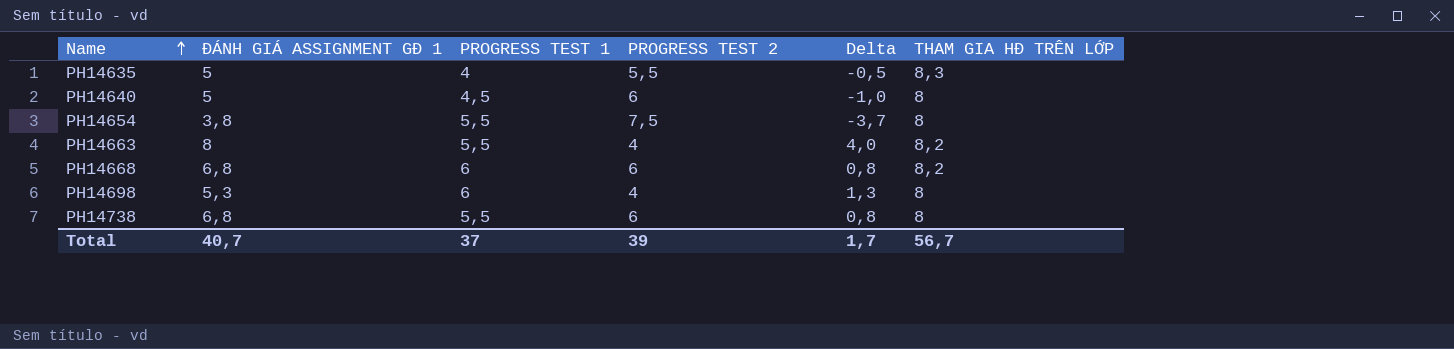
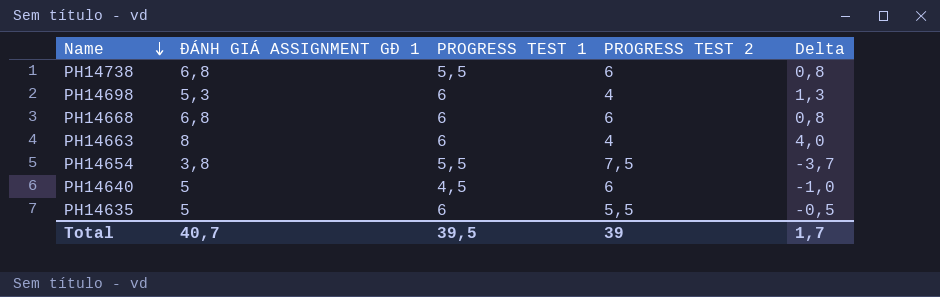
row order: Name ascending -> Name descending
column THAM GIA HĐ TRÊN LỚP | position: 6 -> none
PH14663 | PROGRESS TEST 1: 5,5 -> 6
PH14635 | PROGRESS TEST 1: 4 -> 6
Total | PROGRESS TEST 1: 37 -> 39,5

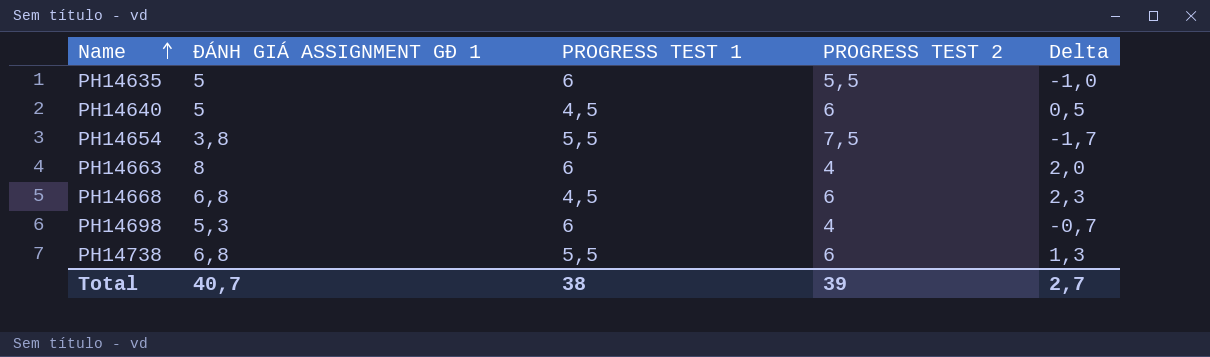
row order: Name descending -> Name ascending
column Delta | formula: [ĐÁNH GIÁ ASSIGNMENT GĐ 1] - [PROGRESS TEST 2] -> [ĐÁNH GIÁ ASSIGNMENT GĐ 1] - [PROGRESS TEST 1]
PH14668 | PROGRESS TEST 1: 6 -> 4,5
Total | PROGRESS TEST 1: 39,5 -> 38
Total | Delta: 1,7 -> 2,7

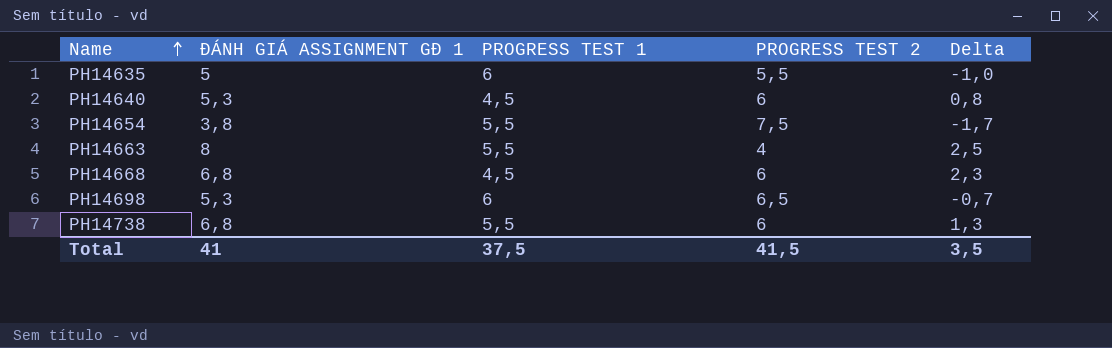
PH14640 | ĐÁNH GIÁ ASSIGNMENT GĐ 1: 5 -> 5,3
PH14640 | Delta: 0,5 -> 0,8
PH14663 | PROGRESS TEST 1: 6 -> 5,5
PH14663 | Delta: 2,0 -> 2,5
PH14698 | PROGRESS TEST 2: 4 -> 6,5
Total | ĐÁNH GIÁ ASSIGNMENT GĐ 1: 40,7 -> 41
Total | PROGRESS TEST 1: 38 -> 37,5
Total | PROGRESS TEST 2: 39 -> 41,5
Total | Delta: 2,7 -> 3,5

